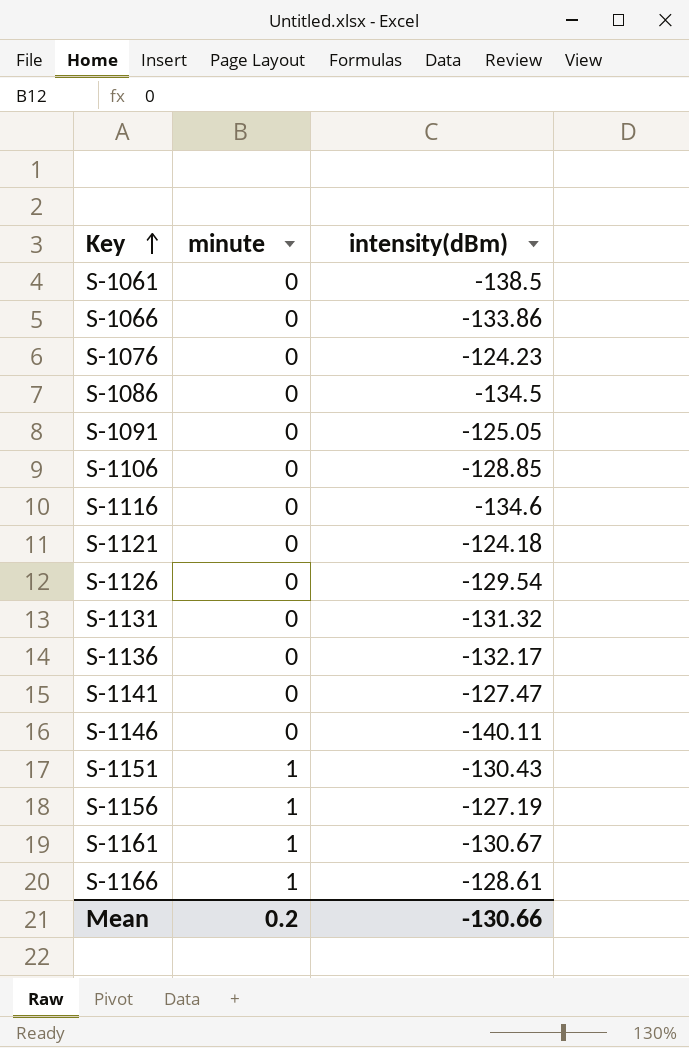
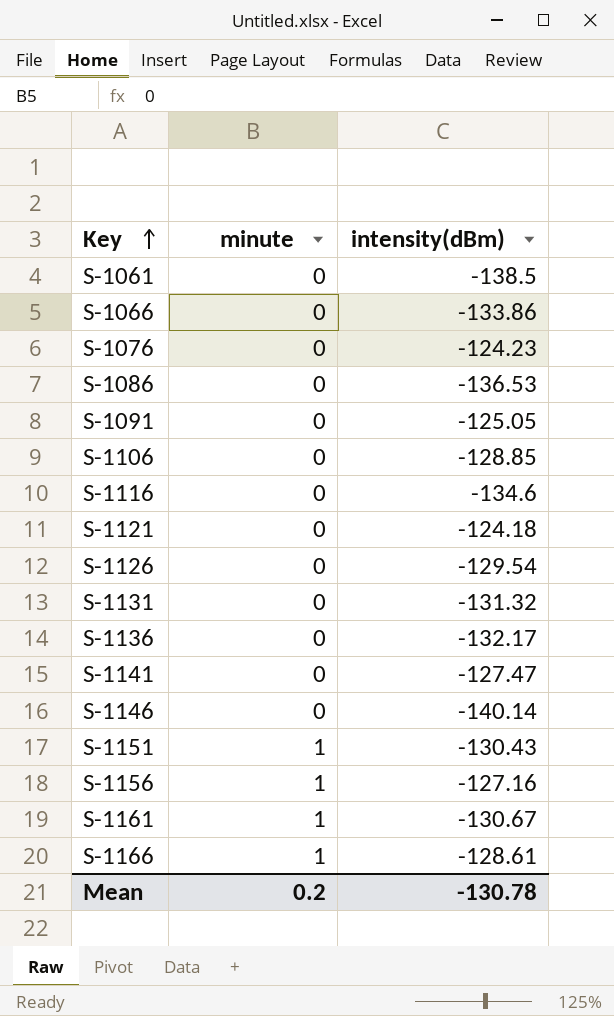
S-1086 | intensity(dBm): -134.5 -> -136.53
S-1146 | intensity(dBm): -140.11 -> -140.14
S-1156 | intensity(dBm): -127.19 -> -127.16
Mean | intensity(dBm): -130.66 -> -130.78

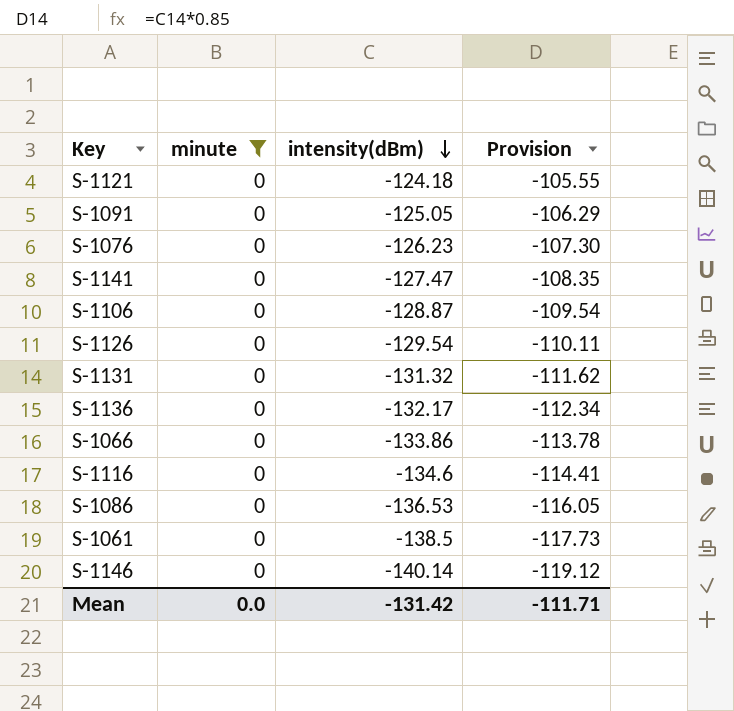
filter: none -> minute = 0
row order: Key ascending -> intensity(dBm) descending
column Provision | formula: none -> [intensity(dBm)] * 0.85
S-1076 | intensity(dBm): -124.23 -> -126.23
S-1106 | intensity(dBm): -128.85 -> -128.87
Mean | minute: 0.2 -> 0.0
Mean | intensity(dBm): -130.78 -> -131.42

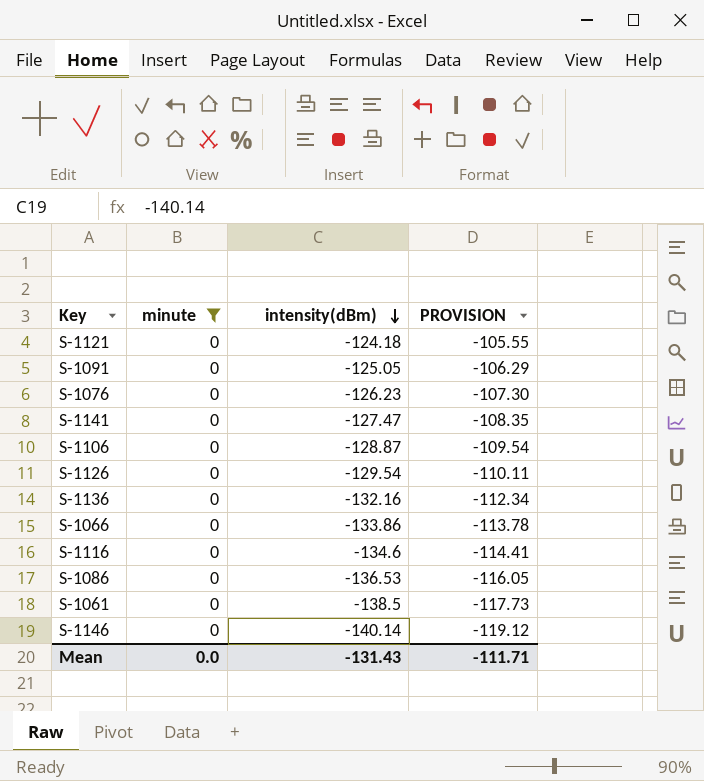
column name: Provision -> PROVISION
row S-1131: 0 | -131.32 | -111.62 -> none
S-1136 | intensity(dBm): -132.17 -> -132.16
Mean | intensity(dBm): -131.42 -> -131.43

